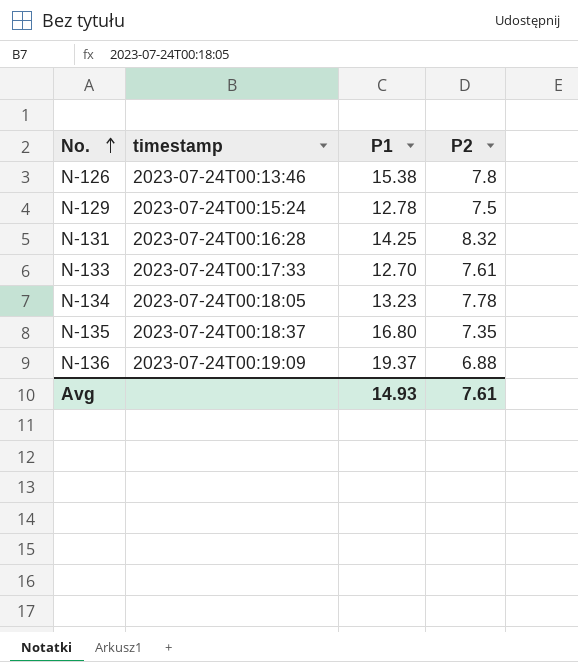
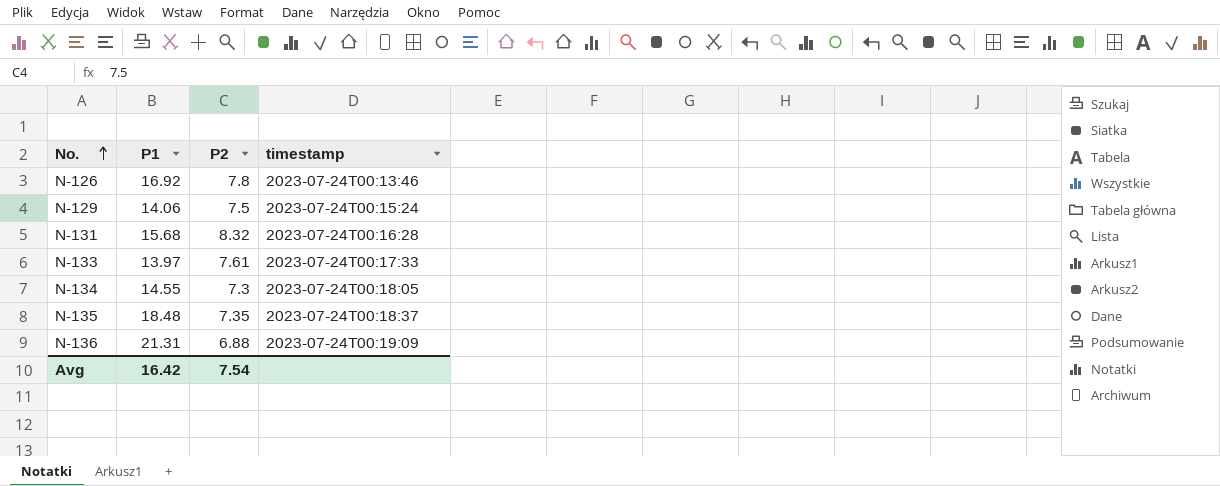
column timestamp | position: 2 -> 4
N-126 | P1: 15.38 -> 16.92
N-129 | P1: 12.78 -> 14.06
N-131 | P1: 14.25 -> 15.68
N-133 | P1: 12.70 -> 13.97
N-134 | P1: 13.23 -> 14.55
N-134 | P2: 7.78 -> 7.3
N-135 | P1: 16.80 -> 18.48
N-136 | P1: 19.37 -> 21.31
Avg | P1: 14.93 -> 16.42
Avg | P2: 7.61 -> 7.54

